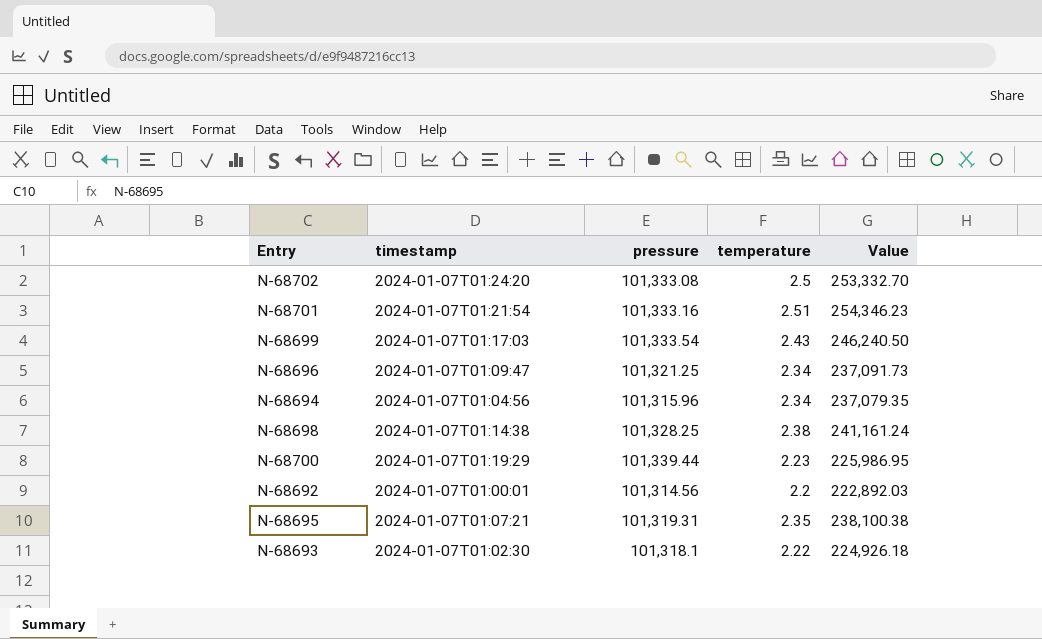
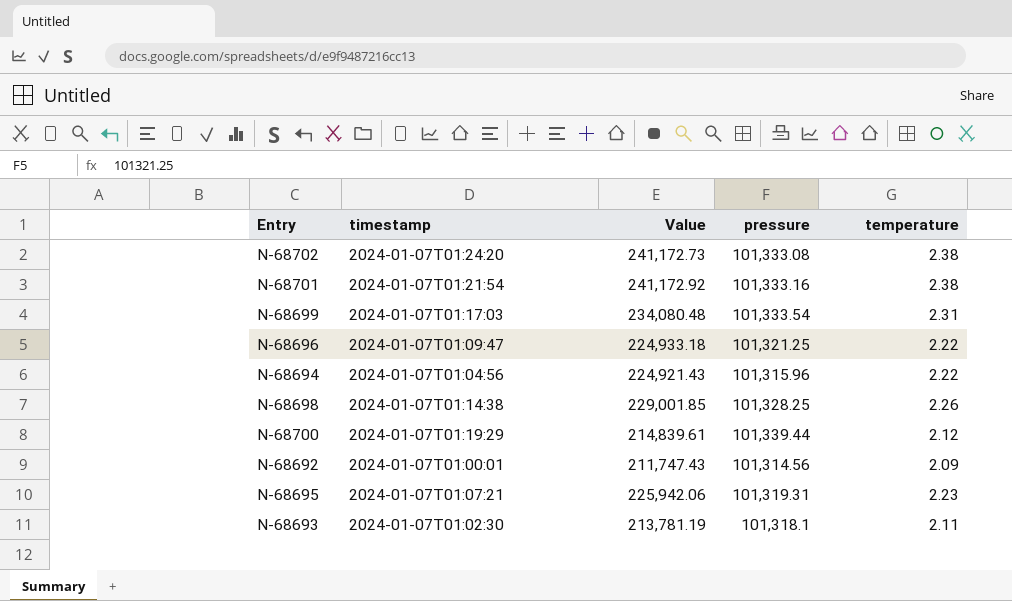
column Value | position: 5 -> 3
N-68702 | Value: 253,332.70 -> 241,172.73
N-68702 | temperature: 2.5 -> 2.38
N-68701 | Value: 254,346.23 -> 241,172.92
N-68701 | temperature: 2.51 -> 2.38
N-68699 | Value: 246,240.50 -> 234,080.48
N-68699 | temperature: 2.43 -> 2.31
N-68696 | Value: 237,091.73 -> 224,933.18
N-68696 | temperature: 2.34 -> 2.22
N-68694 | Value: 237,079.35 -> 224,921.43
N-68694 | temperature: 2.34 -> 2.22
N-68698 | Value: 241,161.24 -> 229,001.85
N-68698 | temperature: 2.38 -> 2.26
N-68700 | Value: 225,986.95 -> 214,839.61
N-68700 | temperature: 2.23 -> 2.12
N-68692 | Value: 222,892.03 -> 211,747.43
N-68692 | temperature: 2.2 -> 2.09
N-68695 | Value: 238,100.38 -> 225,942.06
N-68695 | temperature: 2.35 -> 2.23
N-68693 | Value: 224,926.18 -> 213,781.19
N-68693 | temperature: 2.22 -> 2.11

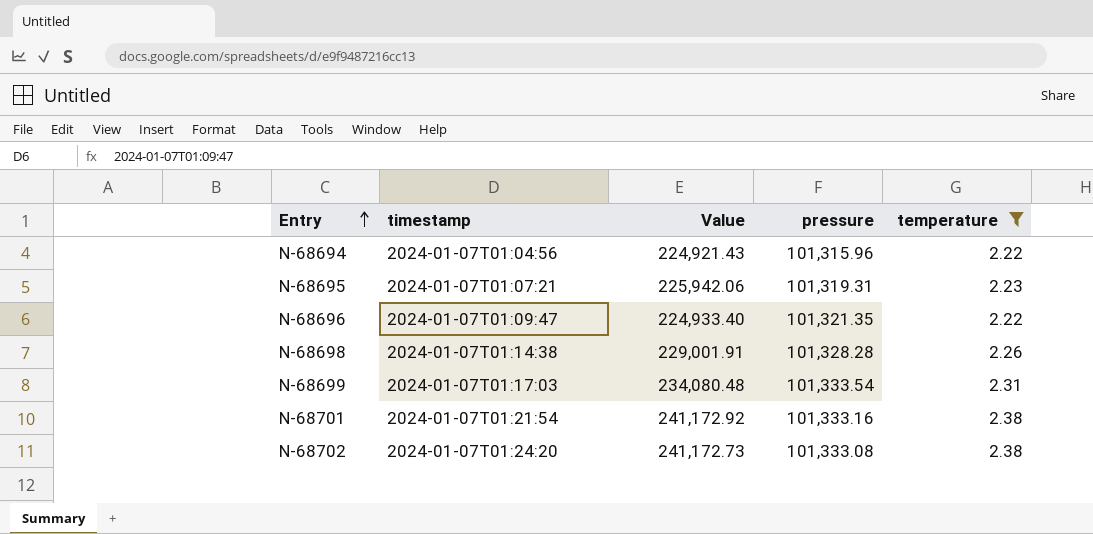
filter: none -> temperature >= 2.22
row order: none -> Entry ascending
N-68696 | Value: 224,933.18 -> 224,933.40
N-68696 | pressure: 101,321.25 -> 101,321.35
N-68698 | Value: 229,001.85 -> 229,001.91
N-68698 | pressure: 101,328.25 -> 101,328.28

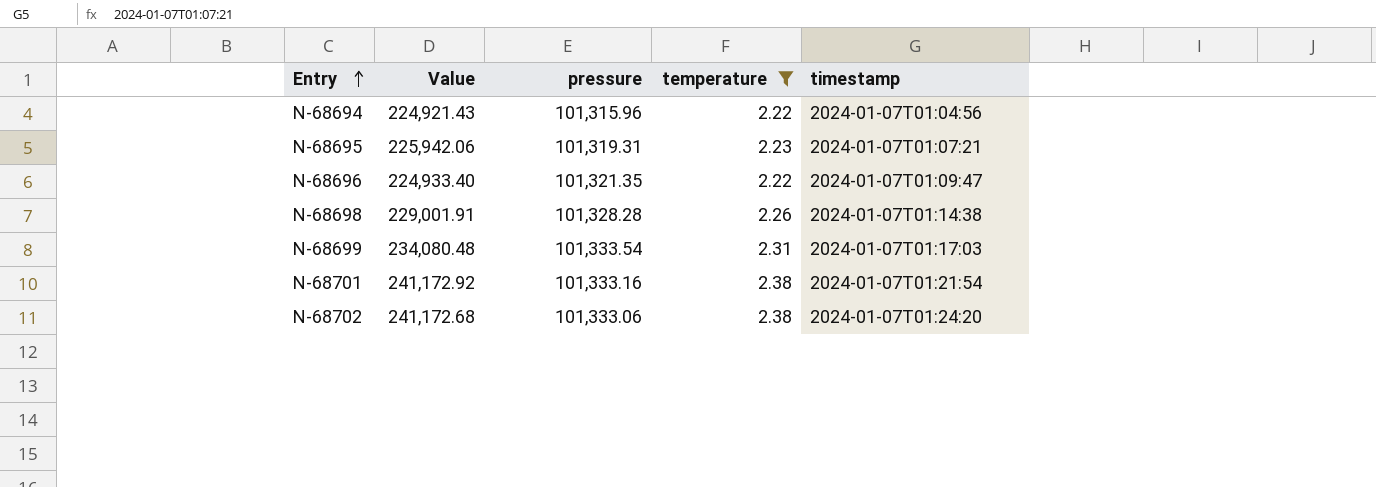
column timestamp | position: 2 -> 5
N-68702 | Value: 241,172.73 -> 241,172.68
N-68702 | pressure: 101,333.08 -> 101,333.06

